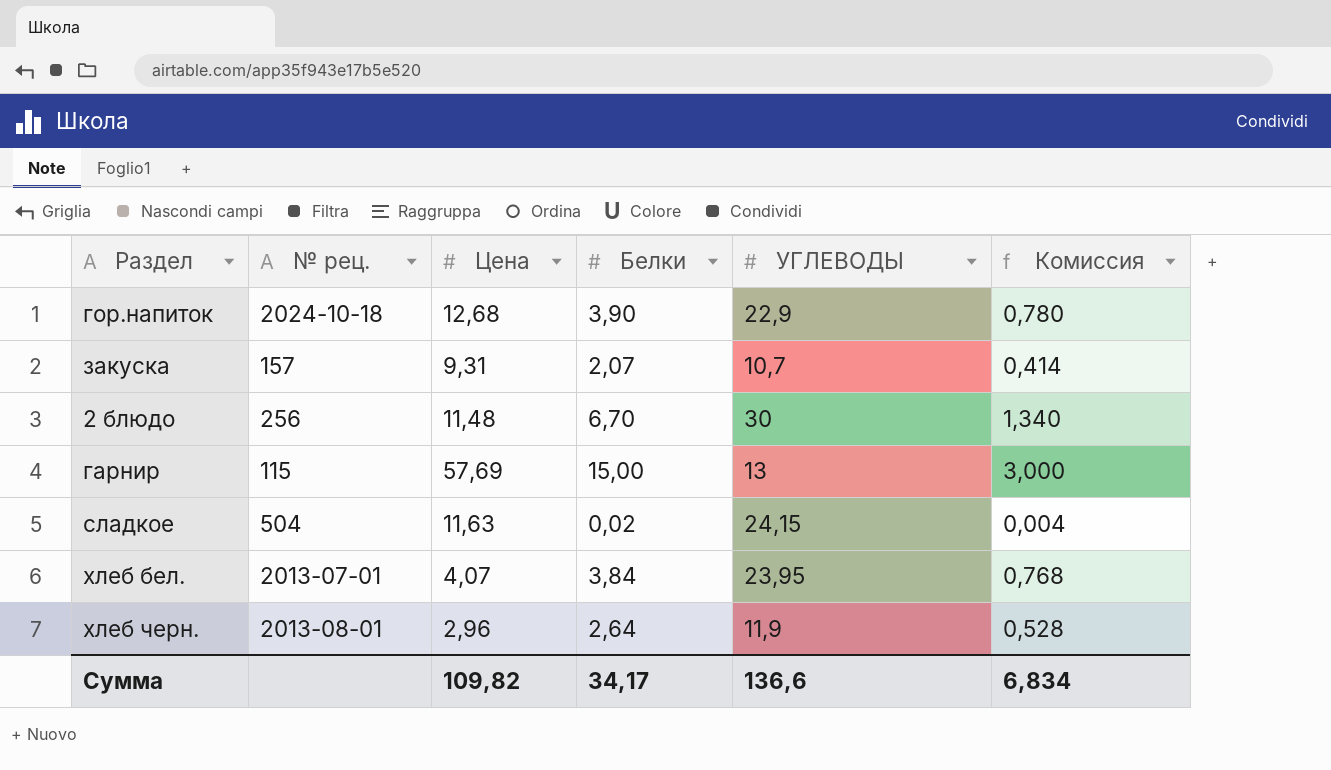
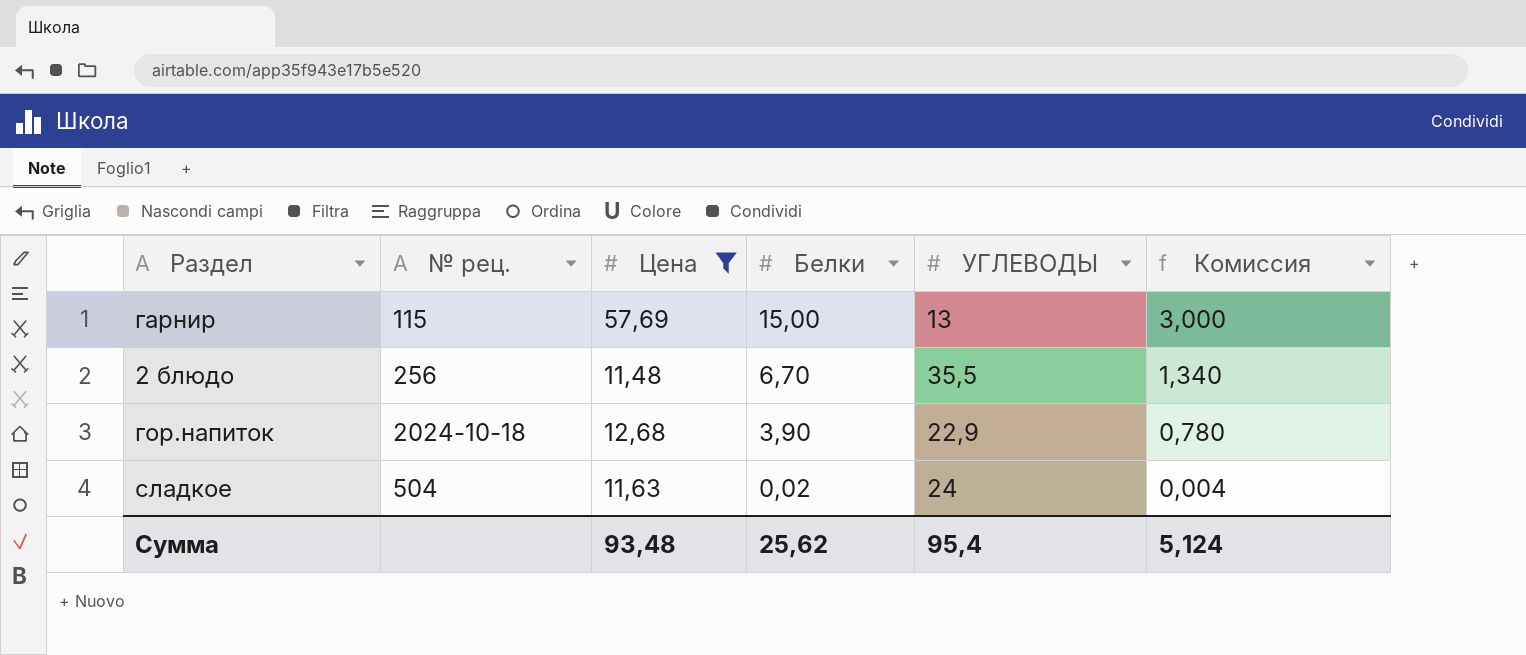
filter: none -> Цена >= 11,48
row order: none -> Белки descending
2 блюдо | УГЛЕВОДЫ: 30 -> 35,5
сладкое | УГЛЕВОДЫ: 24,15 -> 24
Сумма | Цена: 109,82 -> 93,48
Сумма | Белки: 34,17 -> 25,62
Сумма | УГЛЕВОДЫ: 136,6 -> 95,4
Сумма | Комиссия: 6,834 -> 5,124

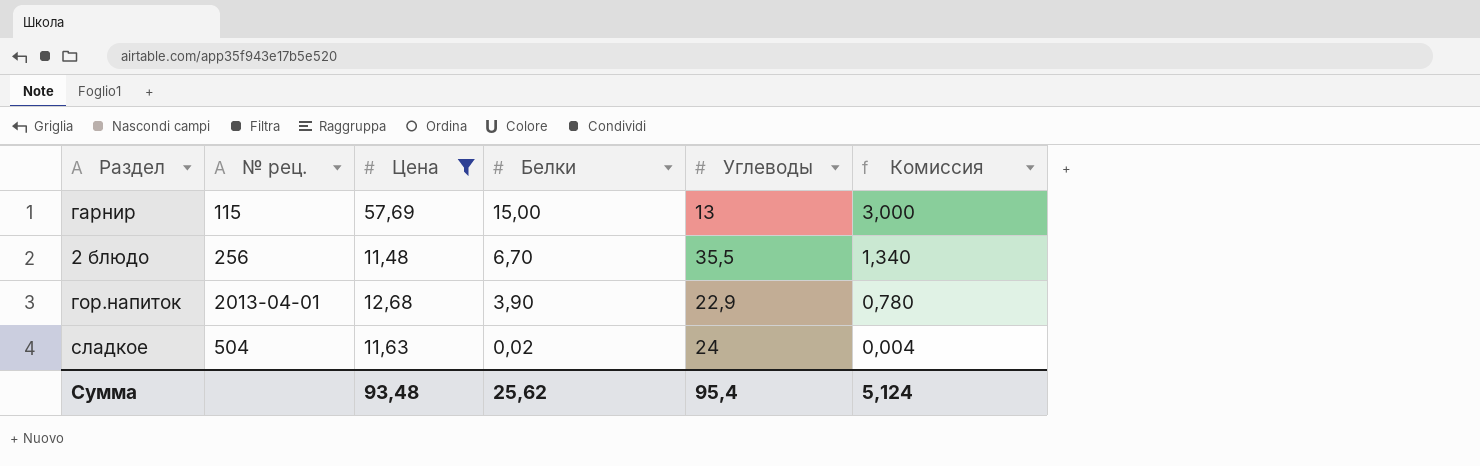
column name: УГЛЕВОДЫ -> Углеводы
гор.напиток | № рец.: 2024-10-18 -> 2013-04-01

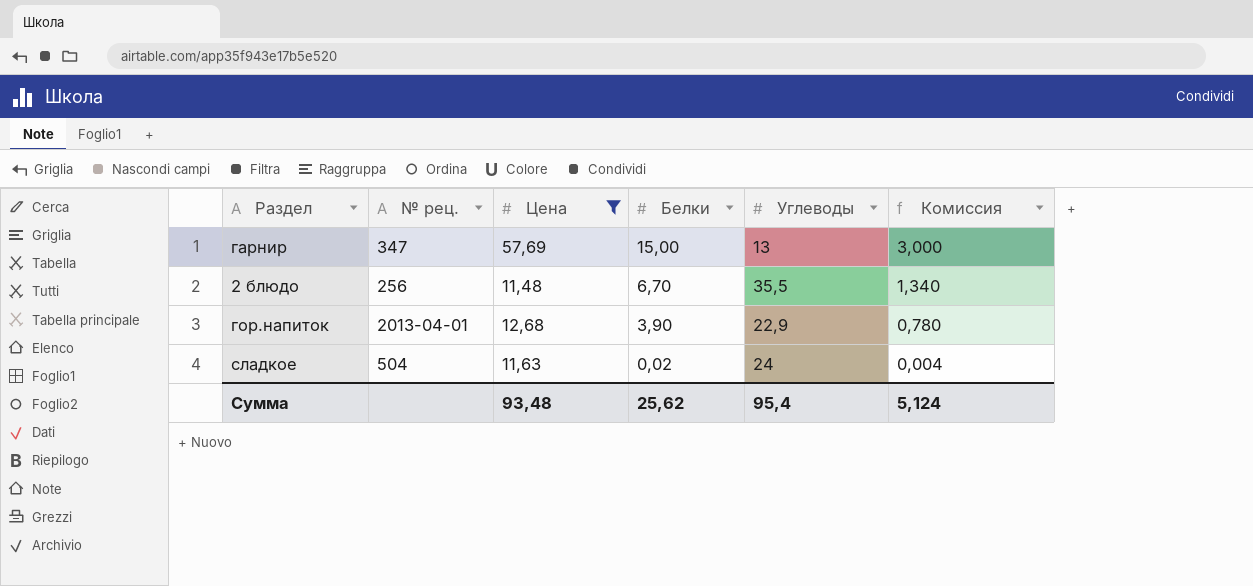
гарнир | № рец.: 115 -> 347

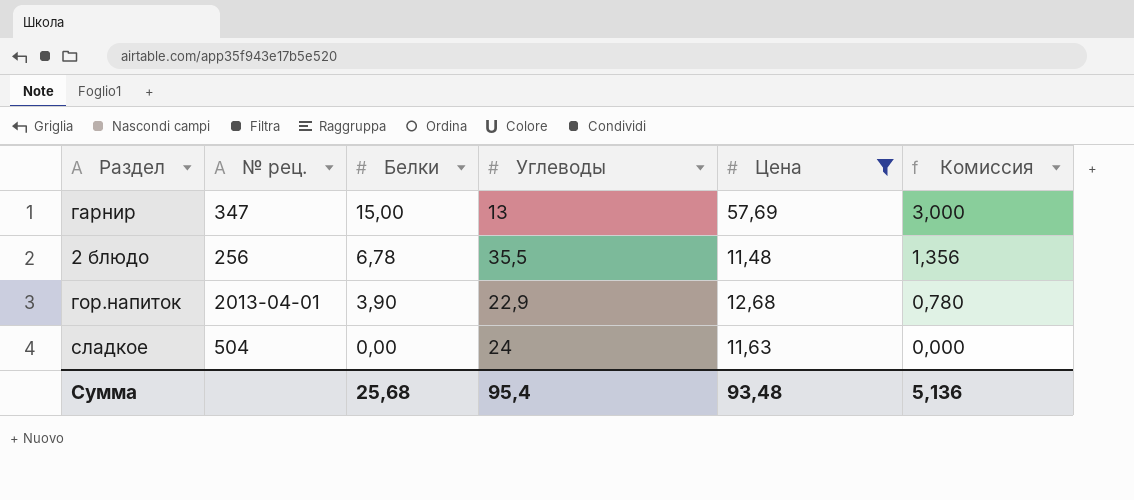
column Цена | position: 3 -> 5
2 блюдо | Белки: 6,70 -> 6,78
2 блюдо | Комиссия: 1,340 -> 1,356
сладкое | Белки: 0,02 -> 0,00
сладкое | Комиссия: 0,004 -> 0,000
Сумма | Белки: 25,62 -> 25,68
Сумма | Комиссия: 5,124 -> 5,136

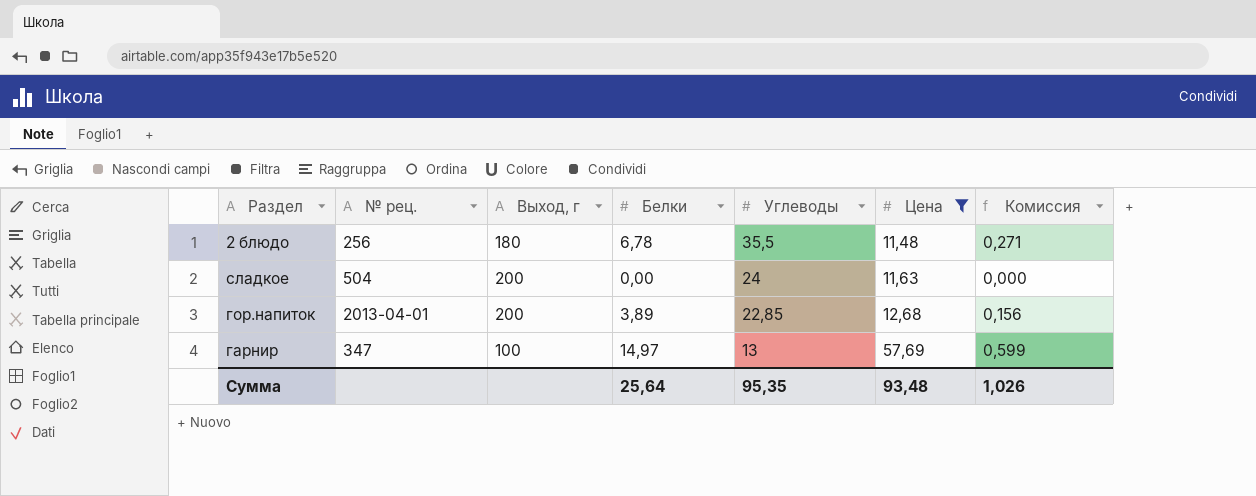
row order: Белки descending -> Углеводы descending
column Выход, г | position: none -> 3
column Комиссия | formula: [Белки] * 0,2 -> [Белки] * 0,04
гор.напиток | Белки: 3,90 -> 3,89
гор.напиток | Углеводы: 22,9 -> 22,85
гарнир | Белки: 15,00 -> 14,97
Сумма | Белки: 25,68 -> 25,64
Сумма | Углеводы: 95,4 -> 95,35
Сумма | Комиссия: 5,136 -> 1,026

